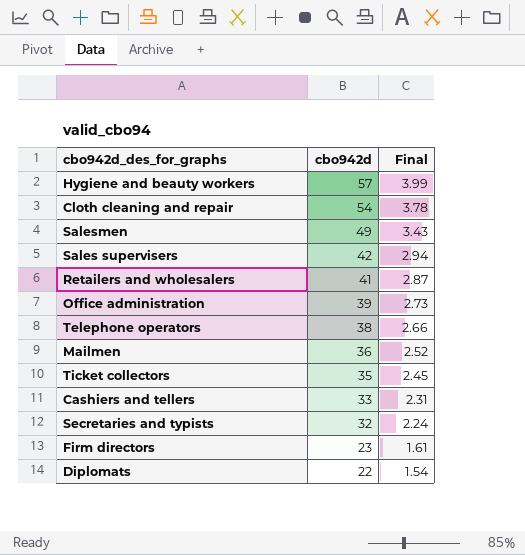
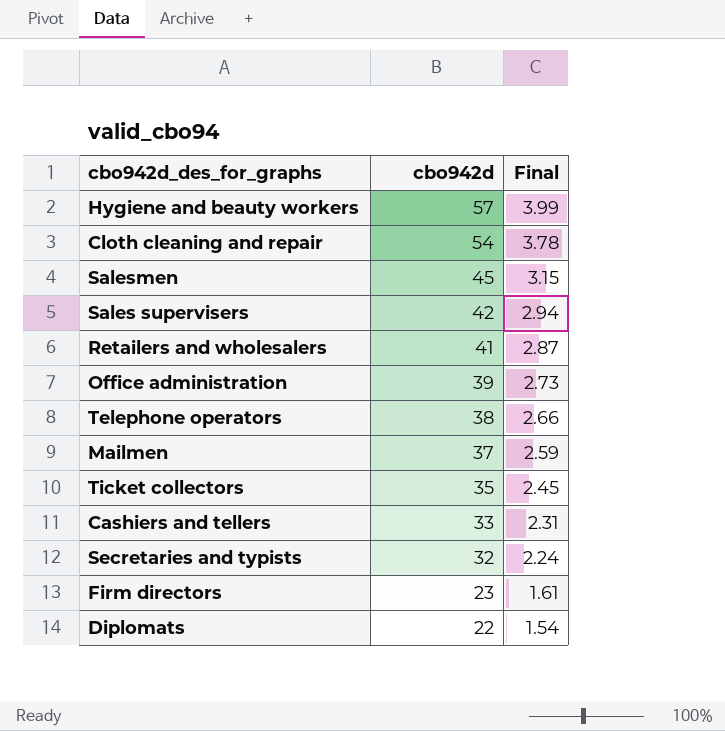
Salesmen | cbo942d: 49 -> 45
Salesmen | Final: 3.43 -> 3.15
Mailmen | cbo942d: 36 -> 37
Mailmen | Final: 2.52 -> 2.59

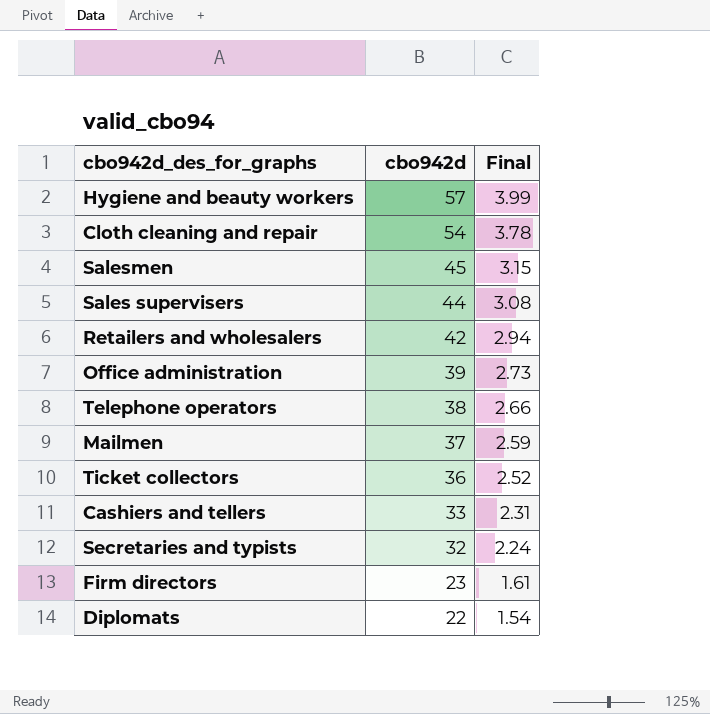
Sales supervisers | cbo942d: 42 -> 44
Sales supervisers | Final: 2.94 -> 3.08
Retailers and wholesalers | cbo942d: 41 -> 42
Retailers and wholesalers | Final: 2.87 -> 2.94
Ticket collectors | cbo942d: 35 -> 36
Ticket collectors | Final: 2.45 -> 2.52

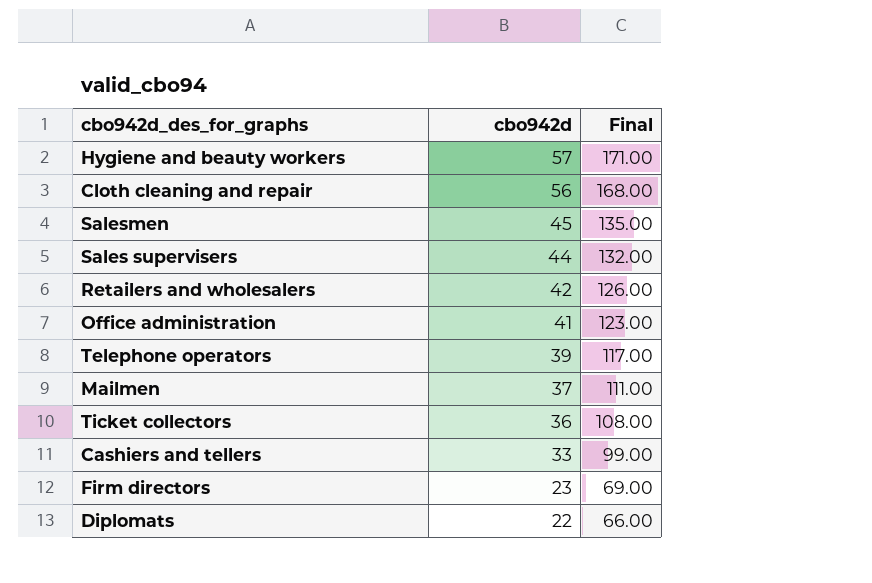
column Final | formula: [cbo942d] * 0.07 -> [cbo942d] * 3
row Secretaries and typists: 32 | 2.24 -> none
Cloth cleaning and repair | cbo942d: 54 -> 56
Office administration | cbo942d: 39 -> 41
Telephone operators | cbo942d: 38 -> 39

